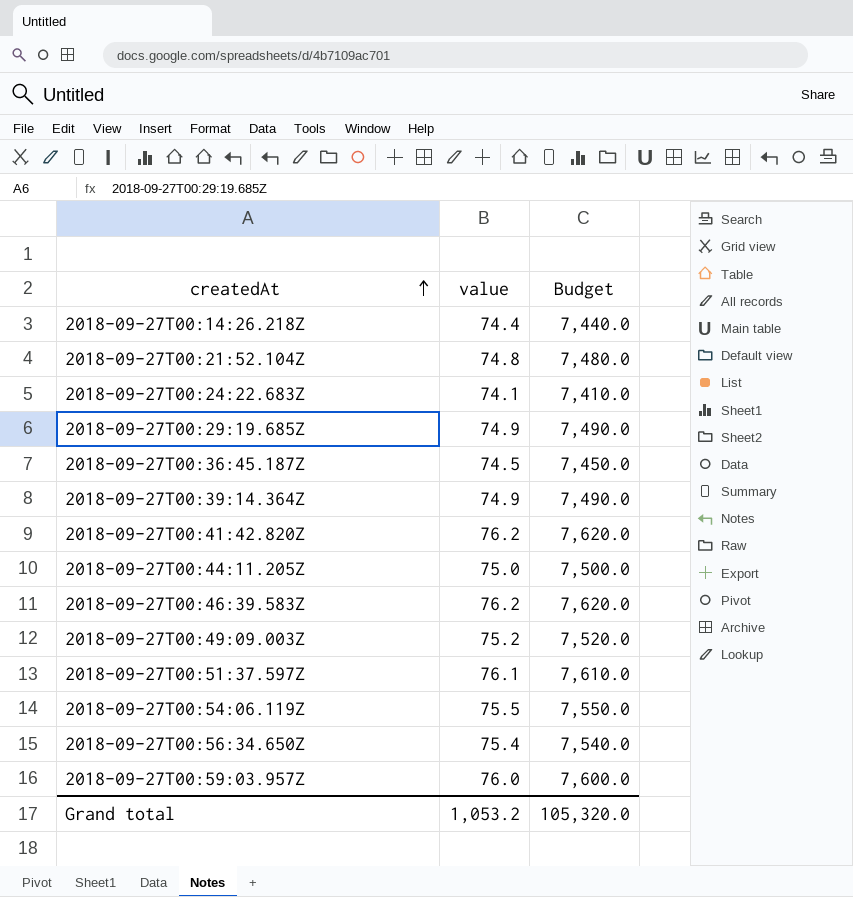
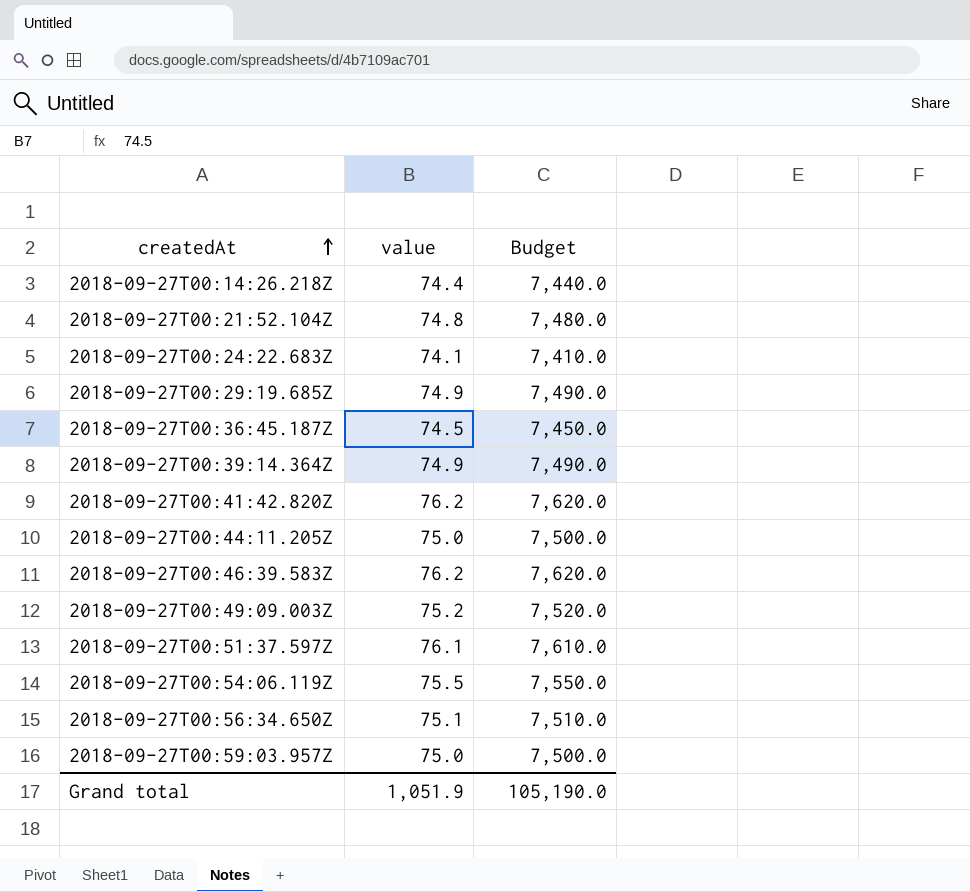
2018-09-27T00:56:34.650Z | value: 75.4 -> 75.1
2018-09-27T00:56:34.650Z | Budget: 7,540.0 -> 7,510.0
2018-09-27T00:59:03.957Z | value: 76.0 -> 75.0
2018-09-27T00:59:03.957Z | Budget: 7,600.0 -> 7,500.0
Grand total | value: 1,053.2 -> 1,051.9
Grand total | Budget: 105,320.0 -> 105,190.0

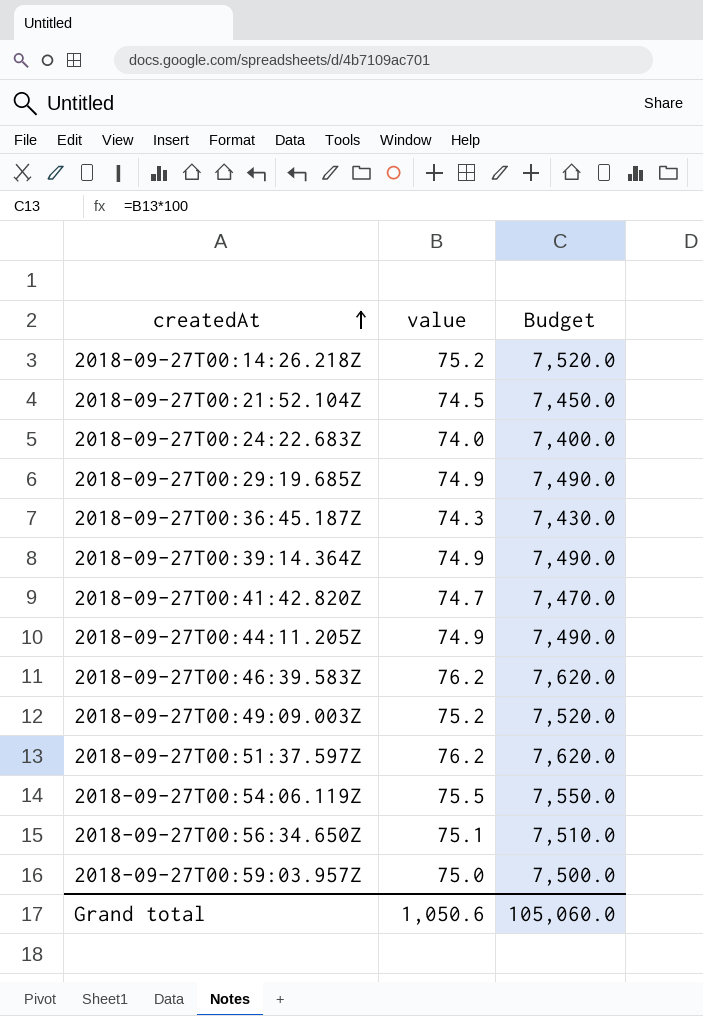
2018-09-27T00:14:26.218Z | value: 74.4 -> 75.2
2018-09-27T00:14:26.218Z | Budget: 7,440.0 -> 7,520.0
2018-09-27T00:21:52.104Z | value: 74.8 -> 74.5
2018-09-27T00:21:52.104Z | Budget: 7,480.0 -> 7,450.0
2018-09-27T00:24:22.683Z | value: 74.1 -> 74.0
2018-09-27T00:24:22.683Z | Budget: 7,410.0 -> 7,400.0
2018-09-27T00:36:45.187Z | value: 74.5 -> 74.3
2018-09-27T00:36:45.187Z | Budget: 7,450.0 -> 7,430.0
2018-09-27T00:41:42.820Z | value: 76.2 -> 74.7
2018-09-27T00:41:42.820Z | Budget: 7,620.0 -> 7,470.0
2018-09-27T00:44:11.205Z | value: 75.0 -> 74.9
2018-09-27T00:44:11.205Z | Budget: 7,500.0 -> 7,490.0
2018-09-27T00:51:37.597Z | value: 76.1 -> 76.2
2018-09-27T00:51:37.597Z | Budget: 7,610.0 -> 7,620.0
Grand total | value: 1,051.9 -> 1,050.6
Grand total | Budget: 105,190.0 -> 105,060.0

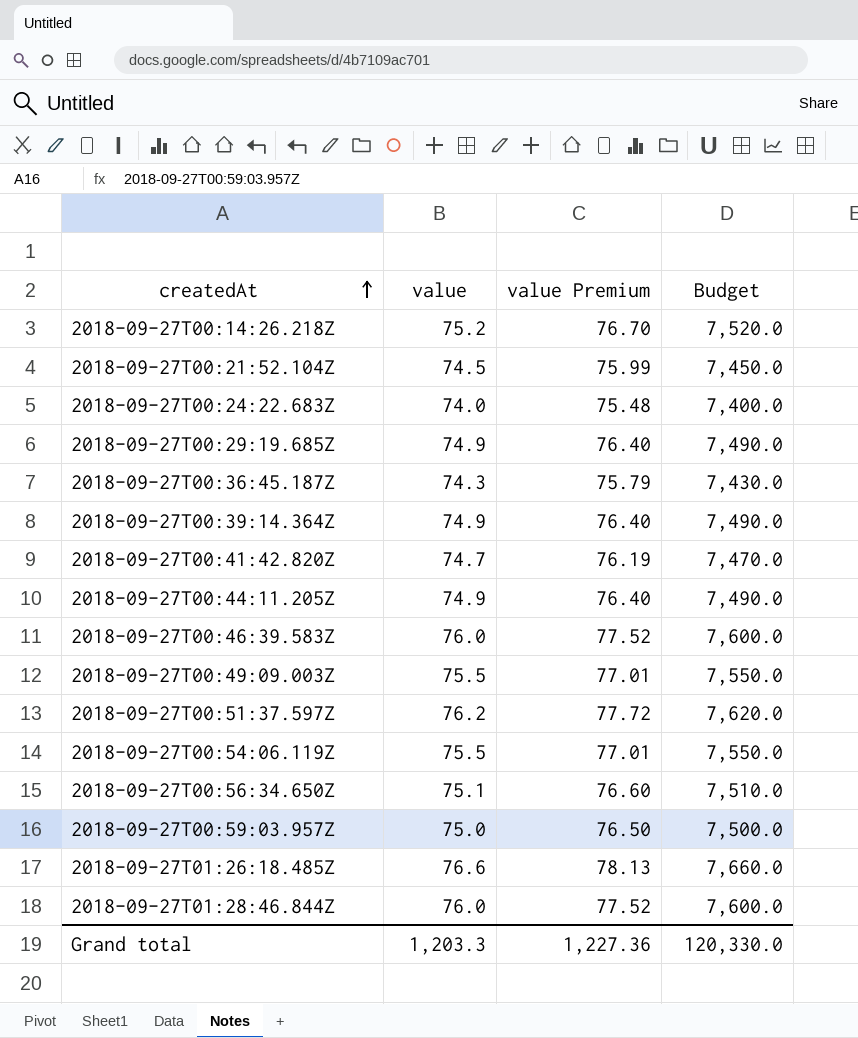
column value Premium | formula: none -> [value] * 1.02
2018-09-27T00:46:39.583Z | value: 76.2 -> 76.0
2018-09-27T00:46:39.583Z | Budget: 7,620.0 -> 7,600.0
2018-09-27T00:49:09.003Z | value: 75.2 -> 75.5
2018-09-27T00:49:09.003Z | Budget: 7,520.0 -> 7,550.0
row 2018-09-27T01:26:18.485Z: none -> 76.6 | 78.13 | 7,660.0
row 2018-09-27T01:28:46.844Z: none -> 76.0 | 77.52 | 7,600.0
Grand total | value: 1,050.6 -> 1,203.3
Grand total | Budget: 105,060.0 -> 120,330.0

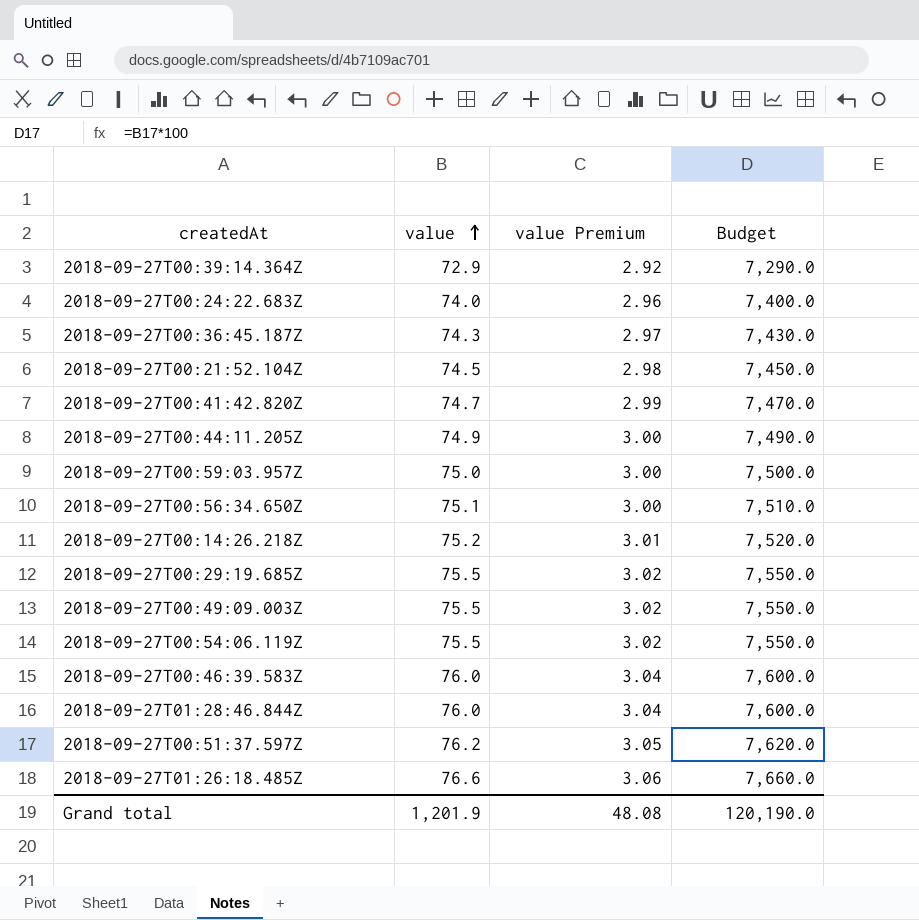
row order: createdAt ascending -> value ascending
column value Premium | formula: [value] * 1.02 -> [value] * 0.04
2018-09-27T00:39:14.364Z | value: 74.9 -> 72.9
2018-09-27T00:39:14.364Z | Budget: 7,490.0 -> 7,290.0
2018-09-27T00:29:19.685Z | value: 74.9 -> 75.5
2018-09-27T00:29:19.685Z | Budget: 7,490.0 -> 7,550.0
Grand total | value: 1,203.3 -> 1,201.9
Grand total | value Premium: 1,227.36 -> 48.08
Grand total | Budget: 120,330.0 -> 120,190.0

